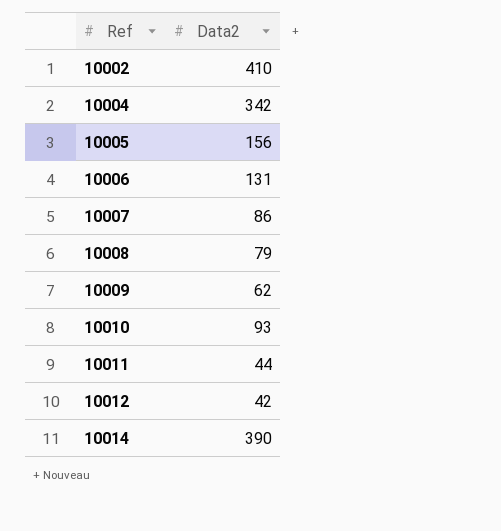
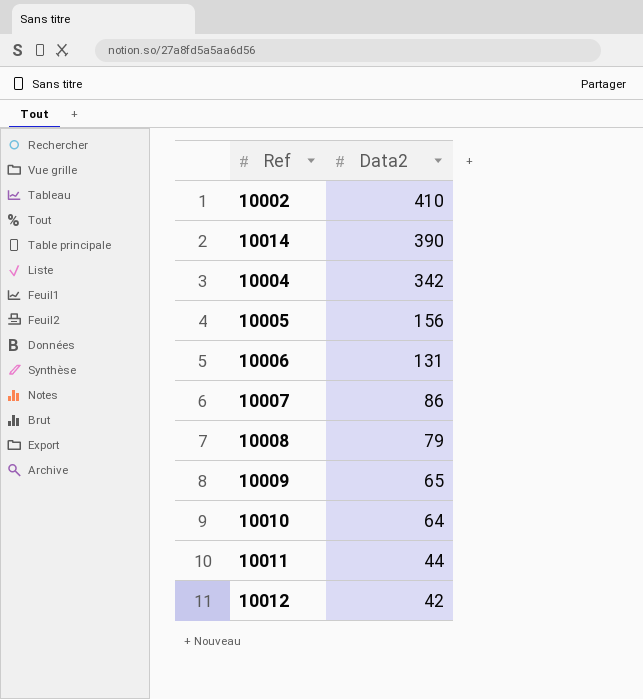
row order: Ref ascending -> Data2 descending
10009 | Data2: 62 -> 65
10010 | Data2: 93 -> 64

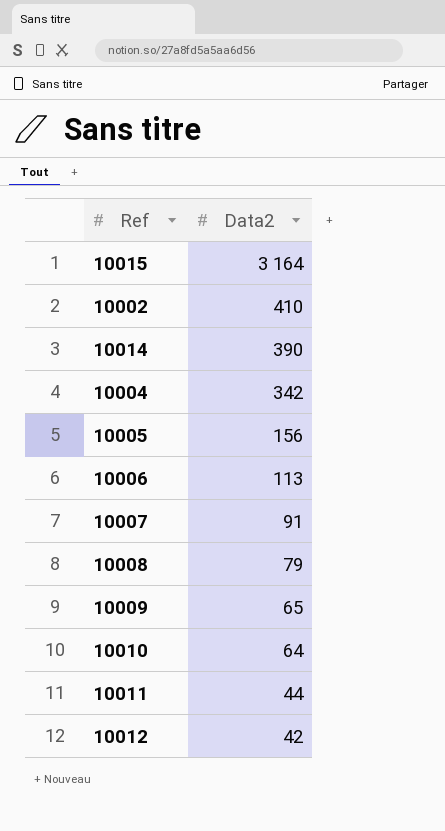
row 10015: none -> 3 164
10006 | Data2: 131 -> 113
10007 | Data2: 86 -> 91

